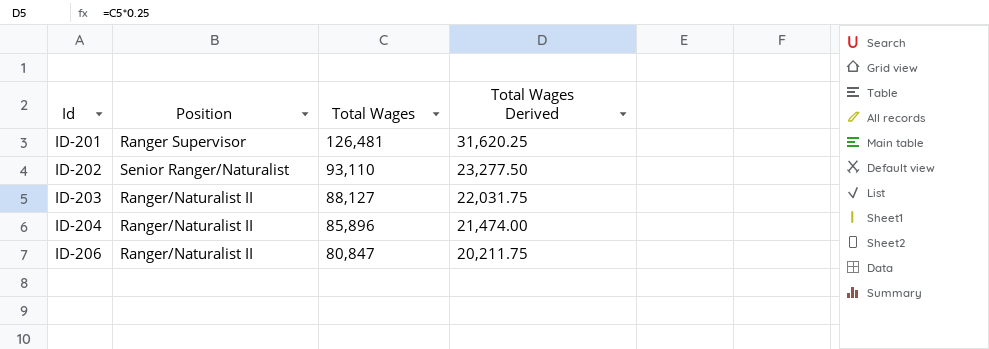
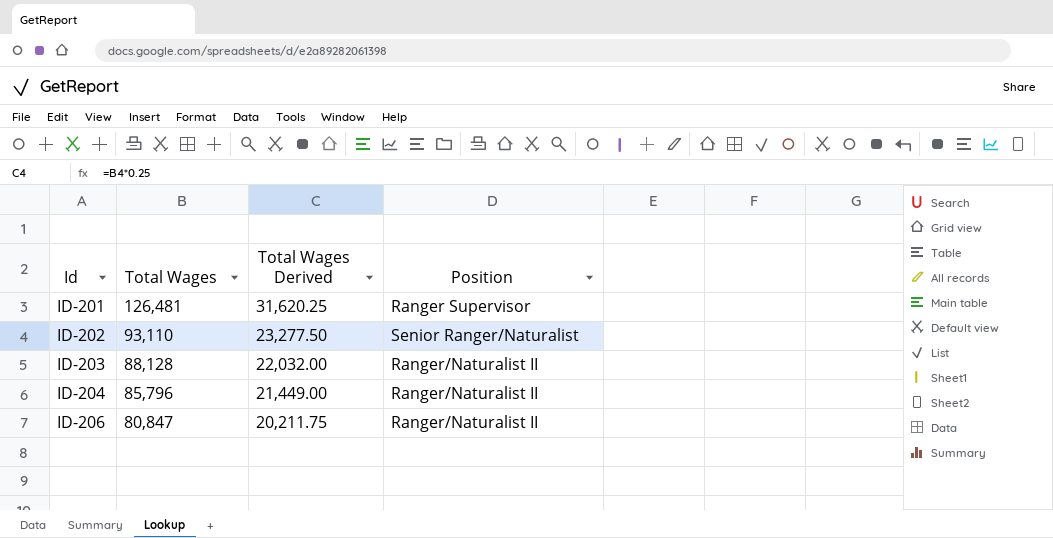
column Position | position: 2 -> 4
ID-203 | Total Wages: 88,127 -> 88,128
ID-203 | Total Wages Derived: 22,031.75 -> 22,032.00
ID-204 | Total Wages: 85,896 -> 85,796
ID-204 | Total Wages Derived: 21,474.00 -> 21,449.00

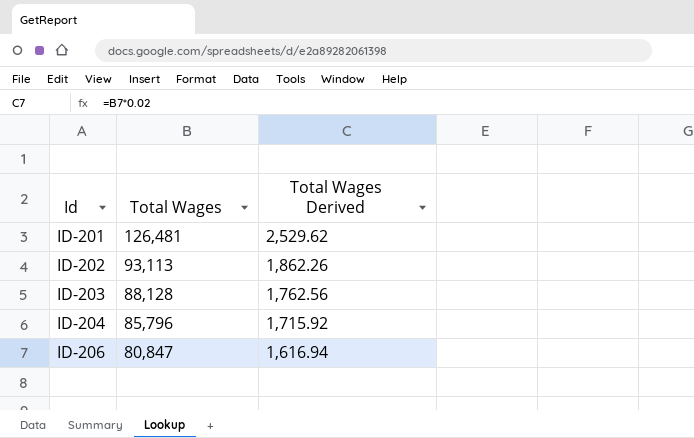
column Position | position: 4 -> none
column Total Wages Derived | formula: [Total Wages] * 0.25 -> [Total Wages] * 0.02
ID-202 | Total Wages: 93,110 -> 93,113

